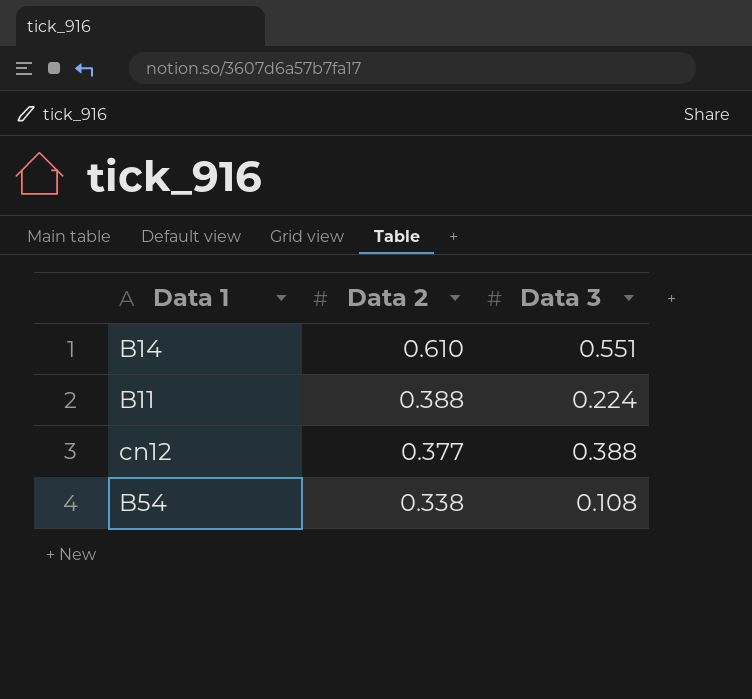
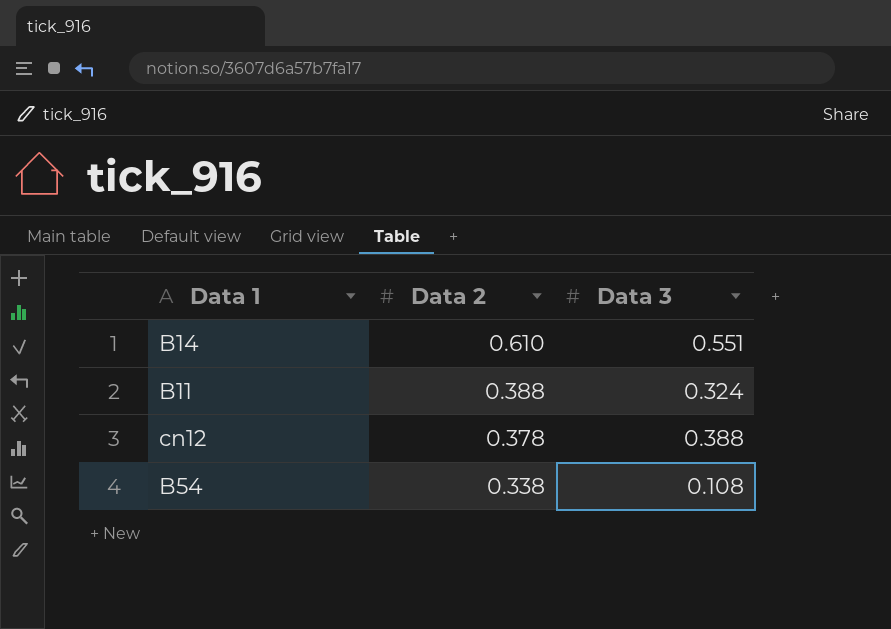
B11 | Data 3: 0.224 -> 0.324
cn12 | Data 2: 0.377 -> 0.378

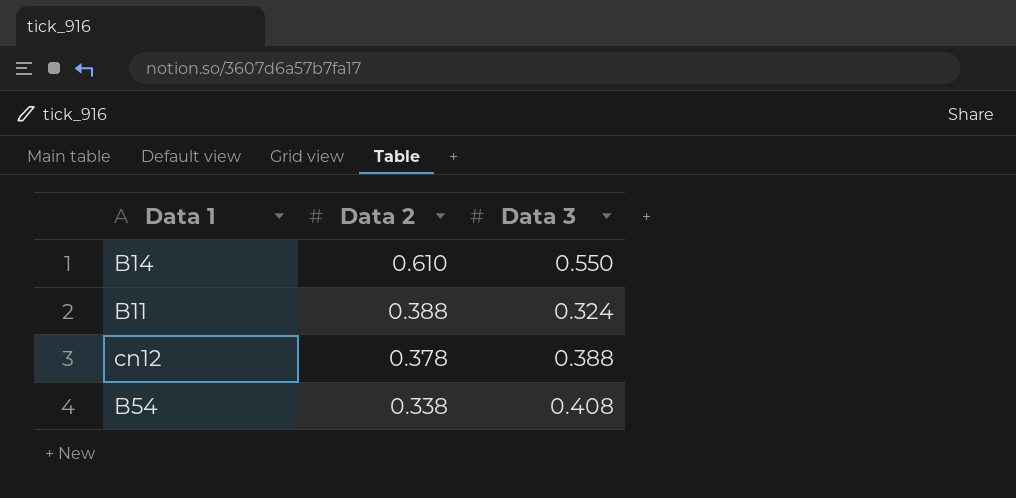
B14 | Data 3: 0.551 -> 0.550
B54 | Data 3: 0.108 -> 0.408

